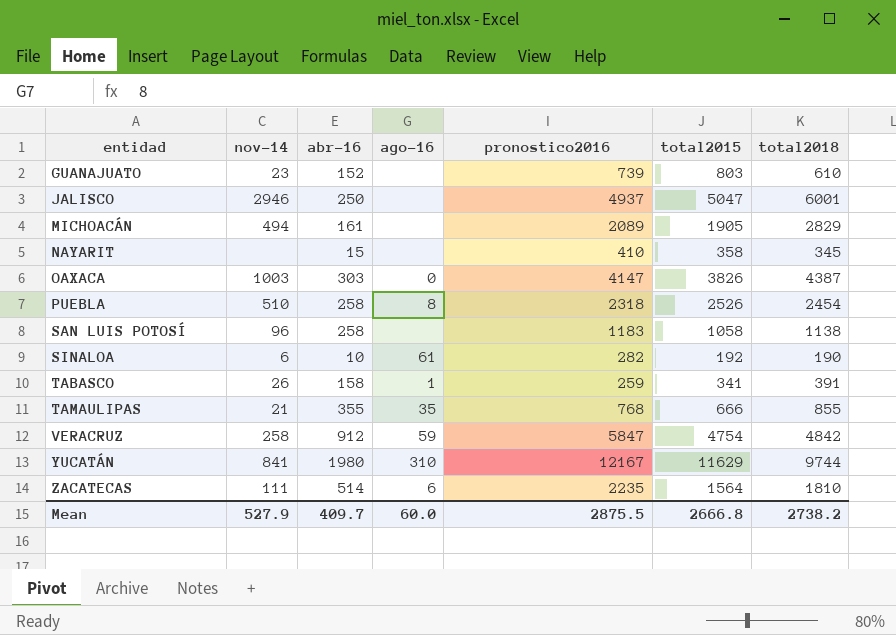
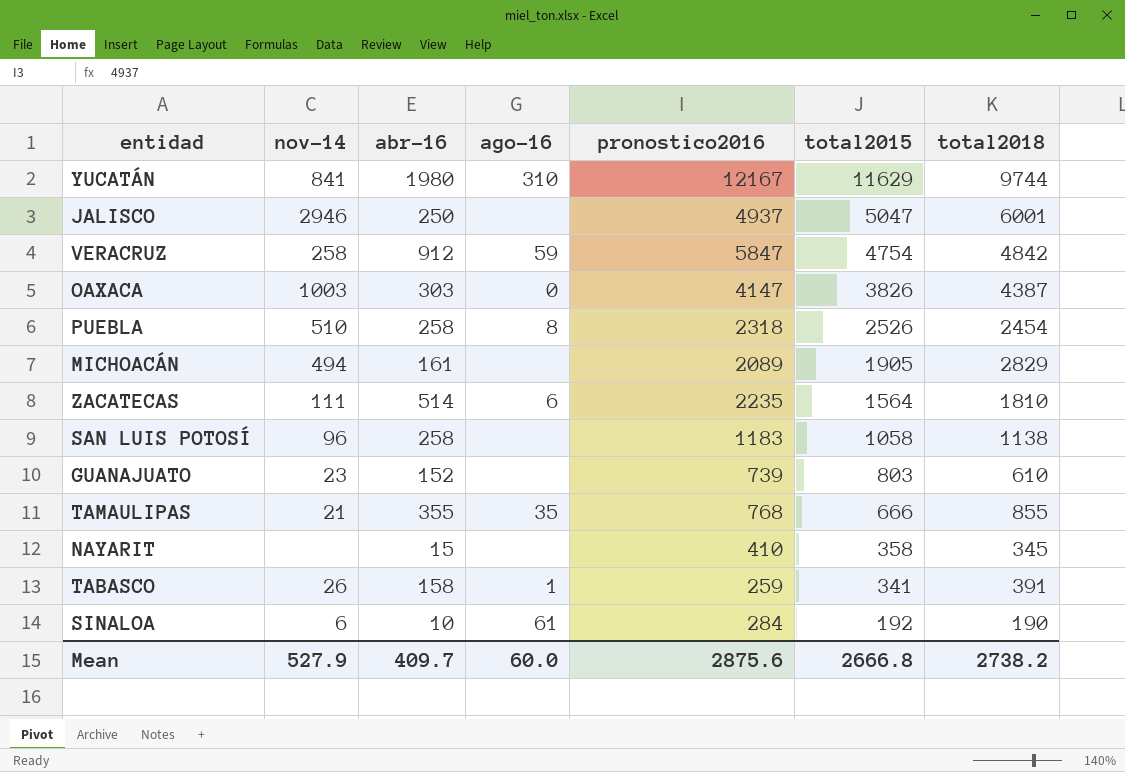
row order: entidad ascending -> total2015 descending
SINALOA | pronostico2016: 282 -> 284
Mean | pronostico2016: 2875.5 -> 2875.6

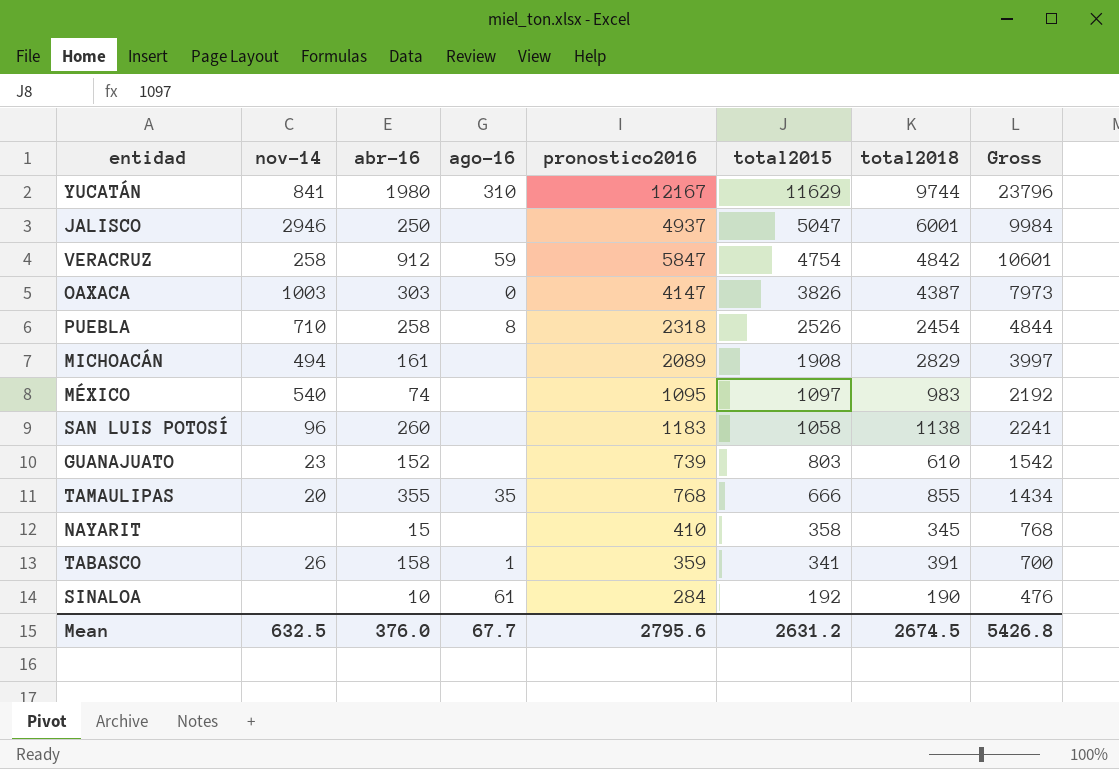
column Gross | formula: none -> [pronostico2016] + [total2015]
row ZACATECAS: 111 | 514 | 6 | 2235 | 1564 | 1810 -> none
PUEBLA | nov-14: 510 -> 710
MICHOACÁN | total2015: 1905 -> 1908
row MÉXICO: none -> 540 | 74 | none | 1095 | 1097 | 983 | 2192
SAN LUIS POTOSÍ | abr-16: 258 -> 260
TAMAULIPAS | nov-14: 21 -> 20
TABASCO | pronostico2016: 259 -> 359
SINALOA | nov-14: 6 -> none
Mean | nov-14: 527.9 -> 632.5
Mean | abr-16: 409.7 -> 376.0
Mean | ago-16: 60.0 -> 67.7
Mean | pronostico2016: 2875.6 -> 2795.6
Mean | total2015: 2666.8 -> 2631.2
Mean | total2018: 2738.2 -> 2674.5

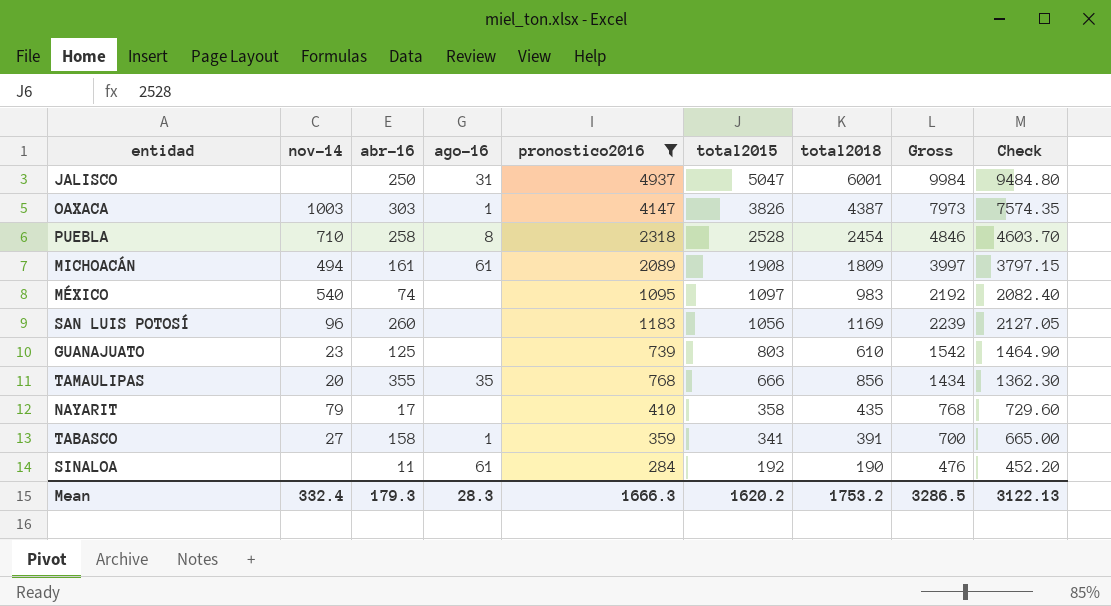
filter: none -> pronostico2016 <= 4937
column Check | formula: none -> [Gross] * 0.95
JALISCO | nov-14: 2946 -> none
JALISCO | ago-16: none -> 31
OAXACA | ago-16: 0 -> 1
PUEBLA | total2015: 2526 -> 2528
PUEBLA | Gross: 4844 -> 4846
MICHOACÁN | ago-16: none -> 61
MICHOACÁN | total2018: 2829 -> 1809
SAN LUIS POTOSÍ | total2015: 1058 -> 1056
SAN LUIS POTOSÍ | total2018: 1138 -> 1169
SAN LUIS POTOSÍ | Gross: 2241 -> 2239
GUANAJUATO | abr-16: 152 -> 125
TAMAULIPAS | total2018: 855 -> 856
NAYARIT | nov-14: none -> 79
NAYARIT | abr-16: 15 -> 17
NAYARIT | total2018: 345 -> 435
TABASCO | nov-14: 26 -> 27
SINALOA | abr-16: 10 -> 11
Mean | nov-14: 632.5 -> 332.4
Mean | abr-16: 376.0 -> 179.3
Mean | ago-16: 67.7 -> 28.3
Mean | pronostico2016: 2795.6 -> 1666.3
Mean | total2015: 2631.2 -> 1620.2
Mean | total2018: 2674.5 -> 1753.2
Mean | Gross: 5426.8 -> 3286.5

